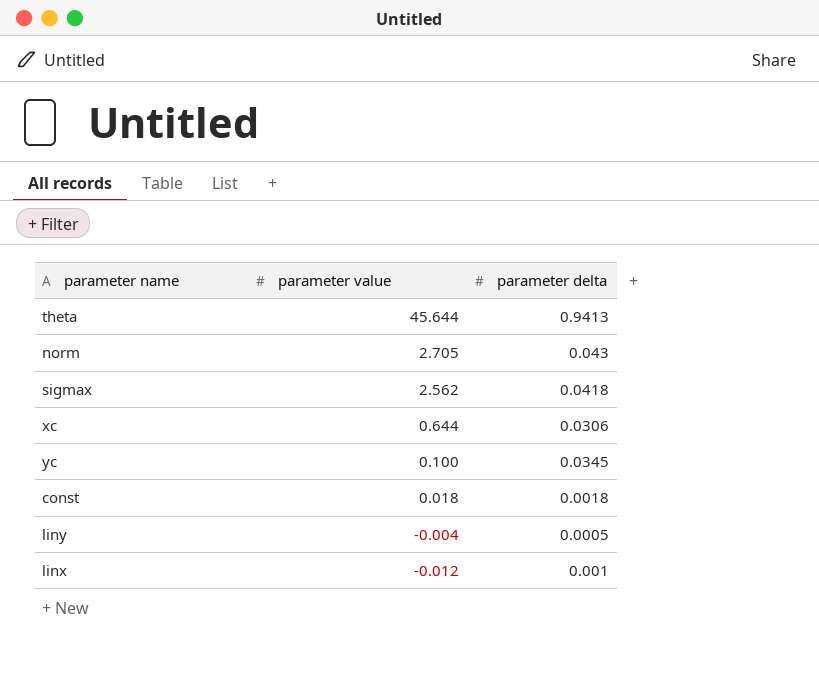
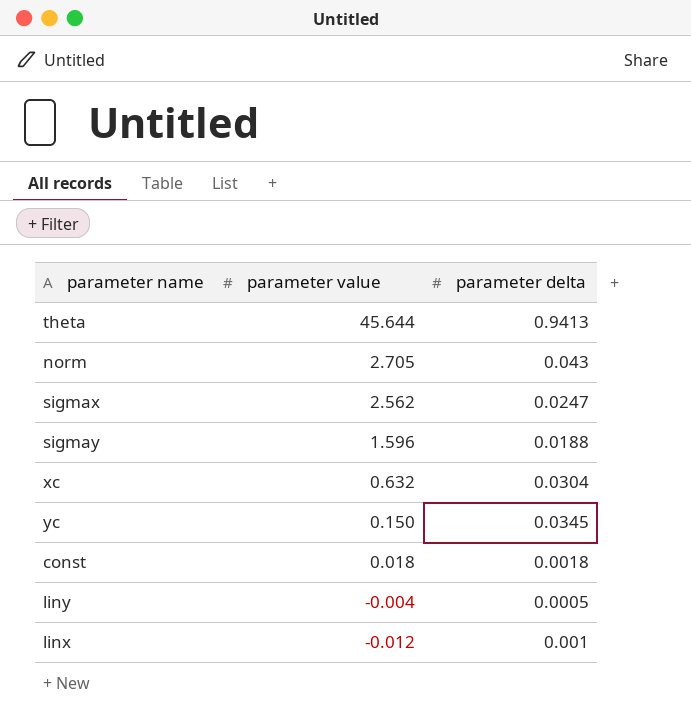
sigmax | parameter delta: 0.0418 -> 0.0247
row sigmay: none -> 1.596 | 0.0188
xc | parameter value: 0.644 -> 0.632
xc | parameter delta: 0.0306 -> 0.0304
yc | parameter value: 0.100 -> 0.150

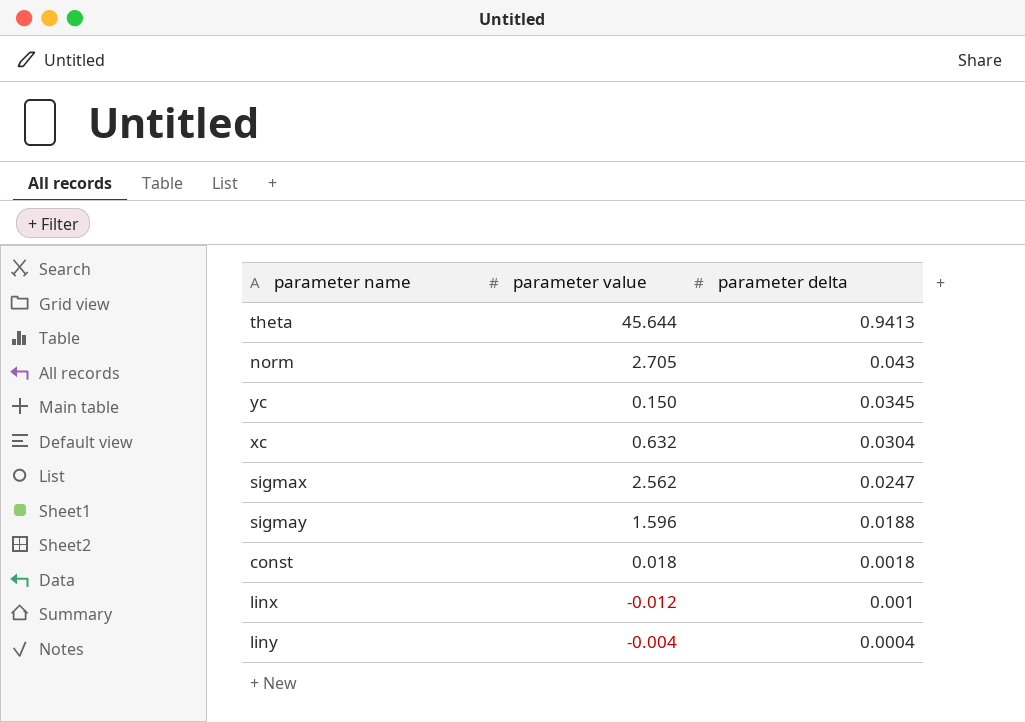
row order: parameter value descending -> parameter delta descending
liny | parameter delta: 0.0005 -> 0.0004

